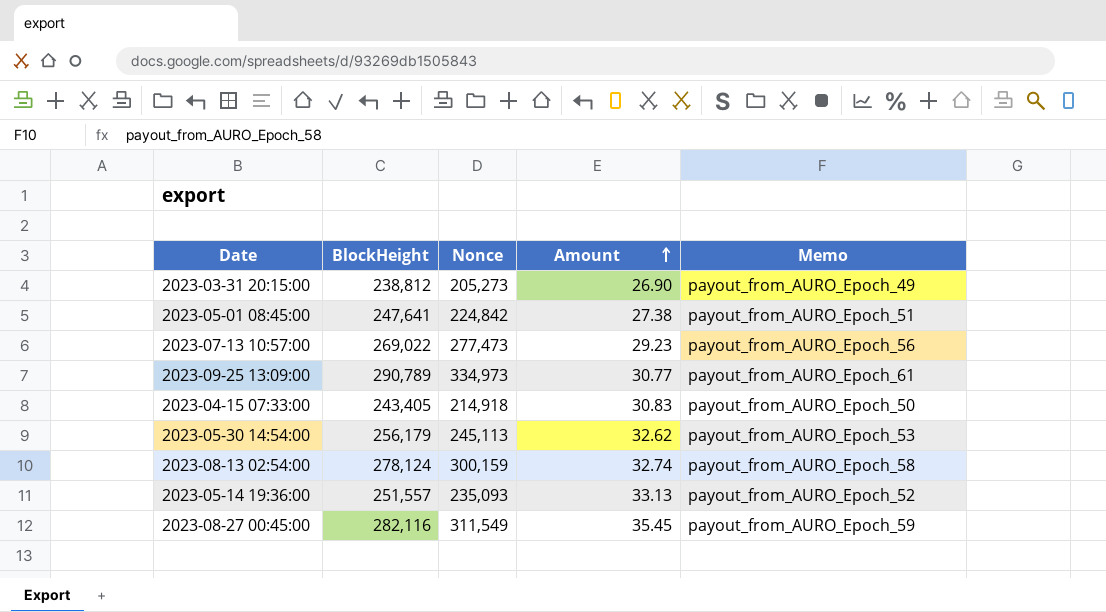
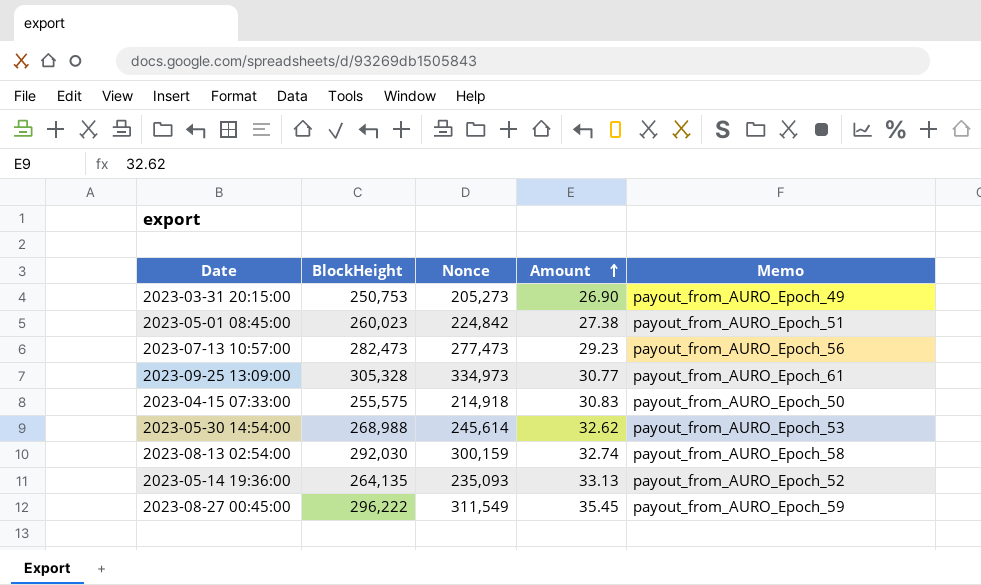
2023-03-31 20:15:00 | BlockHeight: 238,812 -> 250,753
2023-05-01 08:45:00 | BlockHeight: 247,641 -> 260,023
2023-07-13 10:57:00 | BlockHeight: 269,022 -> 282,473
2023-09-25 13:09:00 | BlockHeight: 290,789 -> 305,328
2023-04-15 07:33:00 | BlockHeight: 243,405 -> 255,575
2023-05-30 14:54:00 | BlockHeight: 256,179 -> 268,988
2023-05-30 14:54:00 | Nonce: 245,113 -> 245,614
2023-08-13 02:54:00 | BlockHeight: 278,124 -> 292,030
2023-05-14 19:36:00 | BlockHeight: 251,557 -> 264,135
2023-08-27 00:45:00 | BlockHeight: 282,116 -> 296,222

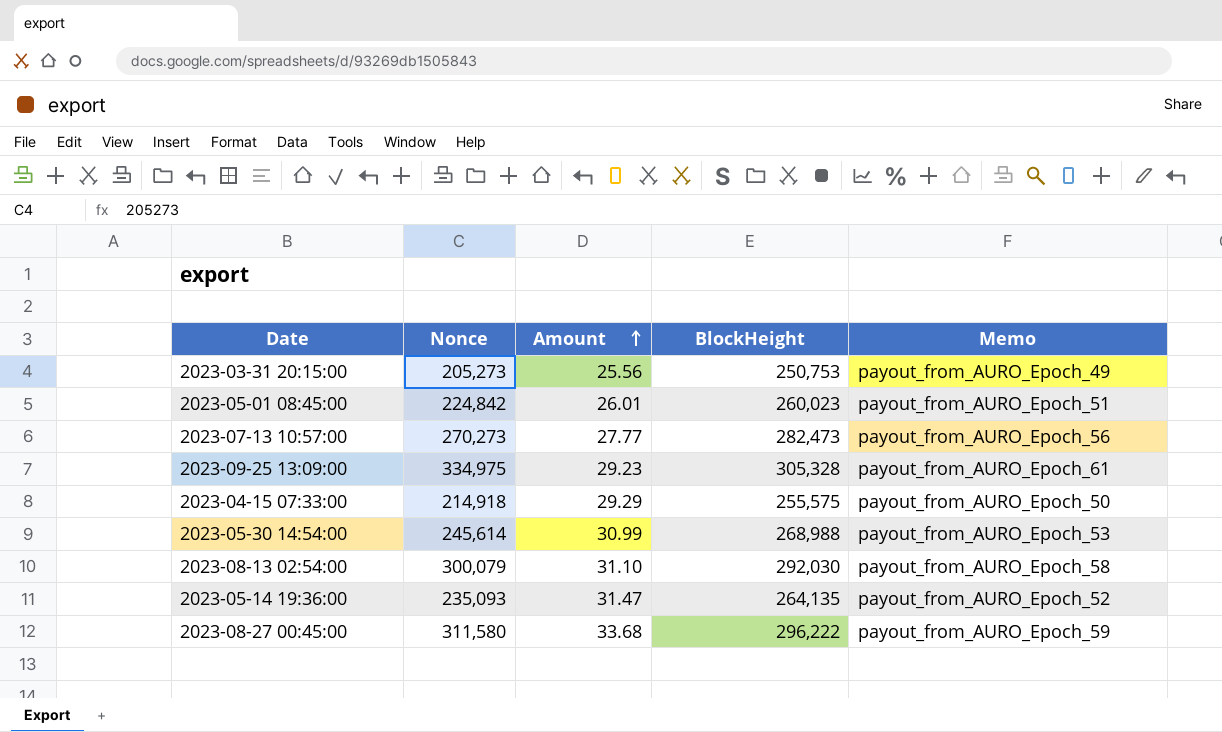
column BlockHeight | position: 2 -> 4
2023-03-31 20:15:00 | Amount: 26.90 -> 25.56
2023-05-01 08:45:00 | Amount: 27.38 -> 26.01
2023-07-13 10:57:00 | Nonce: 277,473 -> 270,273
2023-07-13 10:57:00 | Amount: 29.23 -> 27.77
2023-09-25 13:09:00 | Nonce: 334,973 -> 334,975
2023-09-25 13:09:00 | Amount: 30.77 -> 29.23
2023-04-15 07:33:00 | Amount: 30.83 -> 29.29
2023-05-30 14:54:00 | Amount: 32.62 -> 30.99
2023-08-13 02:54:00 | Nonce: 300,159 -> 300,079
2023-08-13 02:54:00 | Amount: 32.74 -> 31.10
2023-05-14 19:36:00 | Amount: 33.13 -> 31.47
2023-08-27 00:45:00 | Nonce: 311,549 -> 311,580
2023-08-27 00:45:00 | Amount: 35.45 -> 33.68

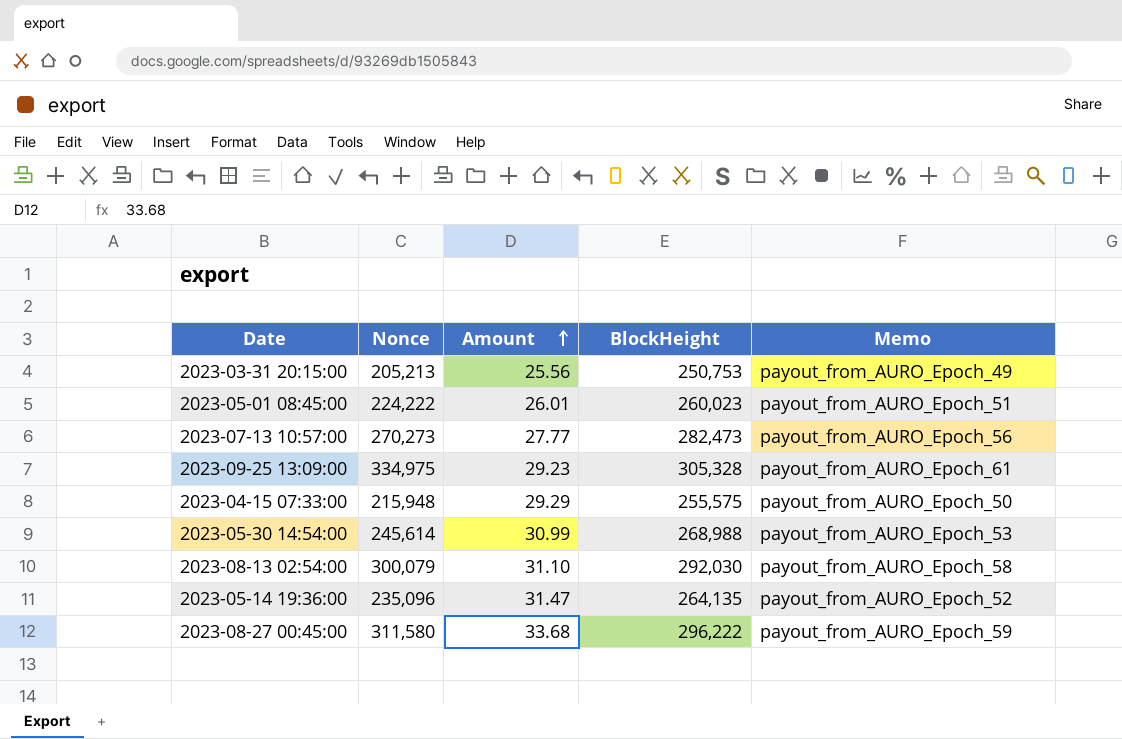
2023-03-31 20:15:00 | Nonce: 205,273 -> 205,213
2023-05-01 08:45:00 | Nonce: 224,842 -> 224,222
2023-04-15 07:33:00 | Nonce: 214,918 -> 215,948
2023-05-14 19:36:00 | Nonce: 235,093 -> 235,096

